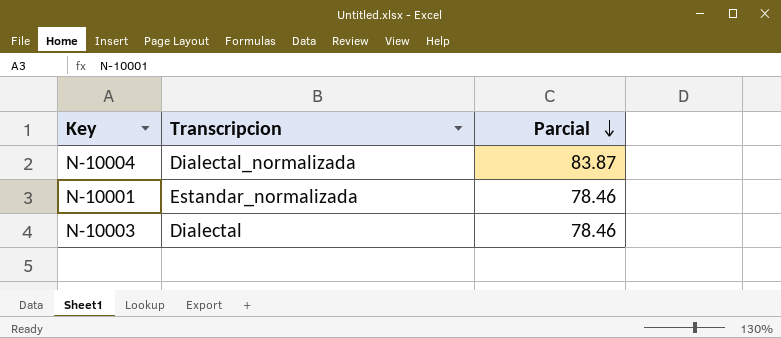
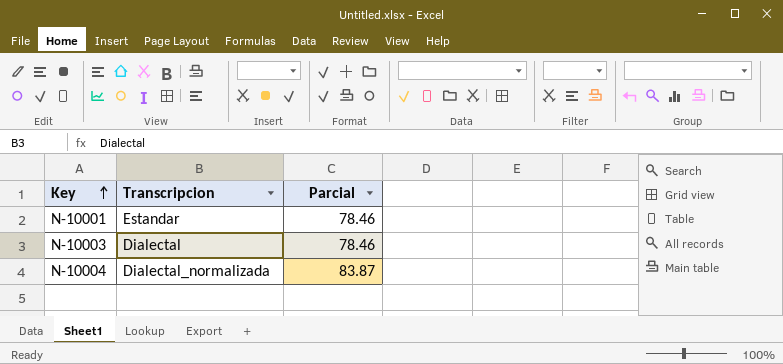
row order: Parcial descending -> Key ascending
N-10001 | Transcripcion: Estandar_normalizada -> Estandar

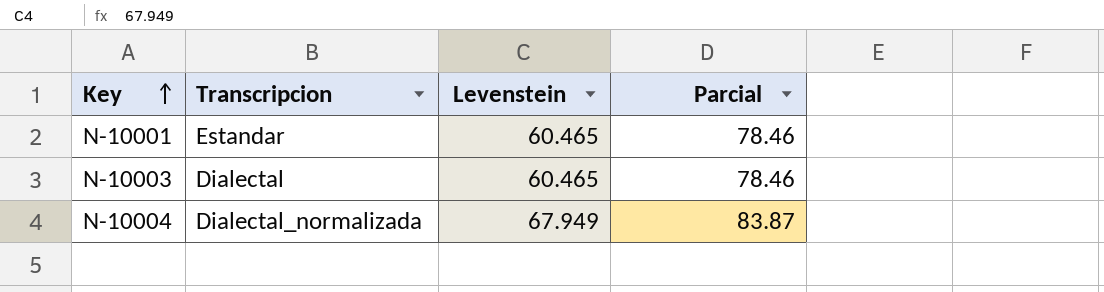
column Levenstein | position: none -> 3

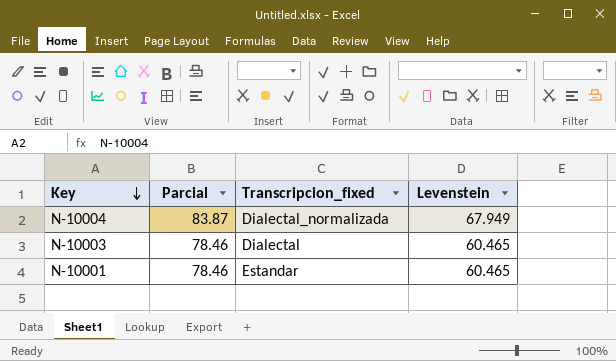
row order: Key ascending -> Key descending
column Parcial | position: 4 -> 2
column name: Transcripcion -> Transcripcion_fixed

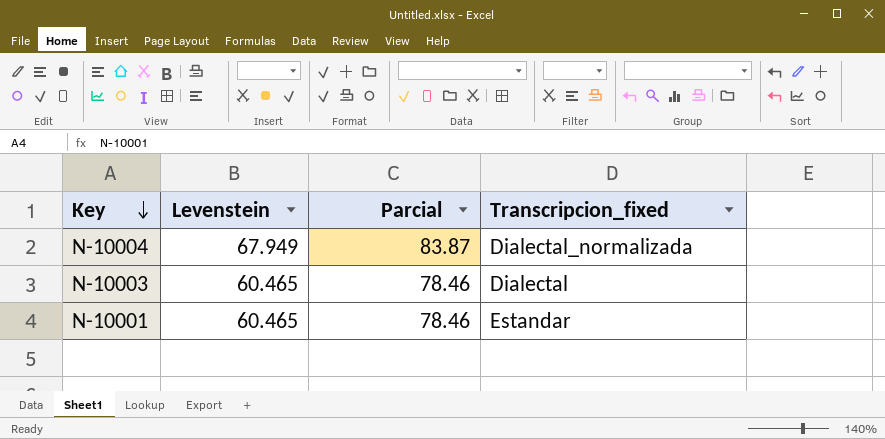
column Levenstein | position: 4 -> 2

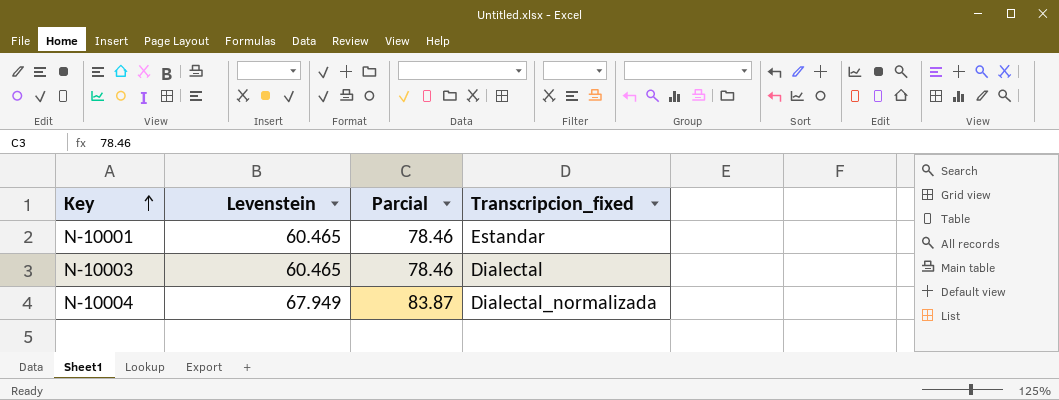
row order: Key descending -> Key ascending

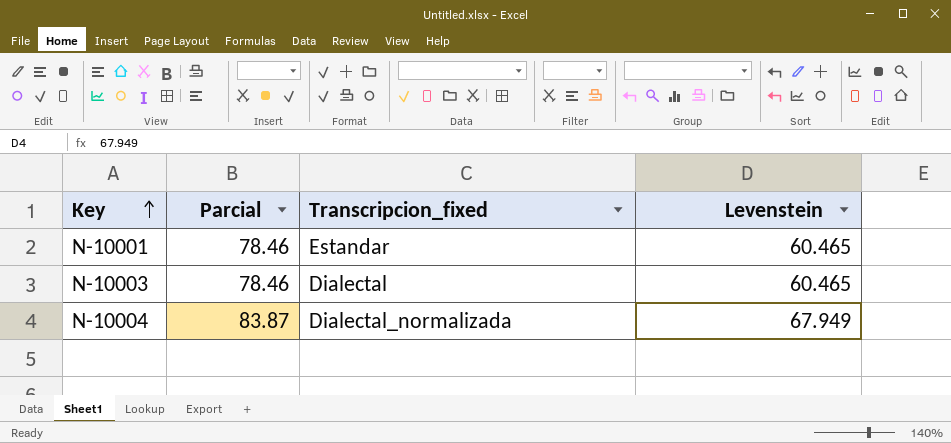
column Levenstein | position: 2 -> 4

